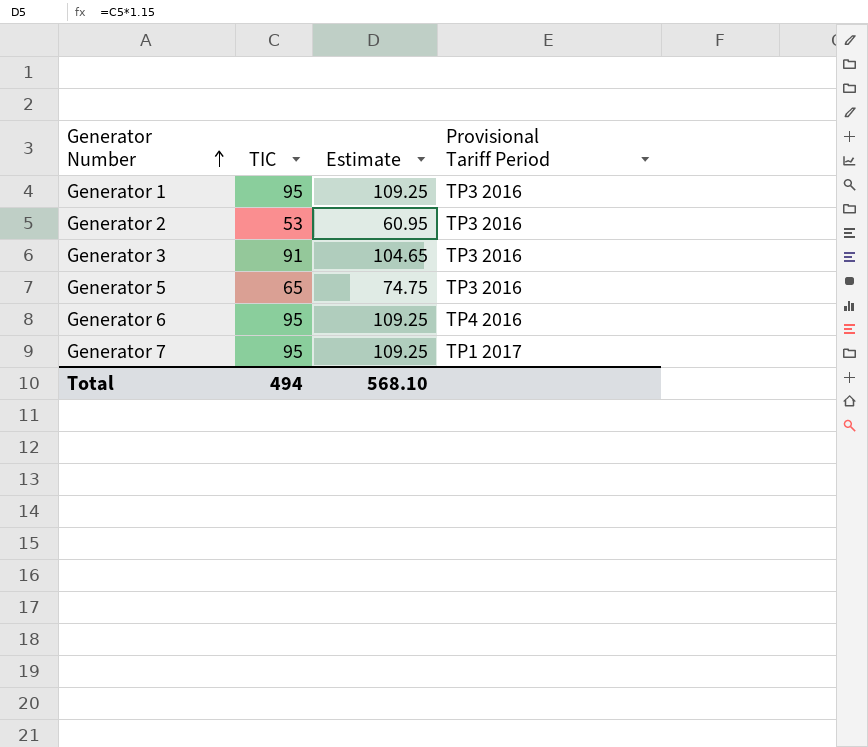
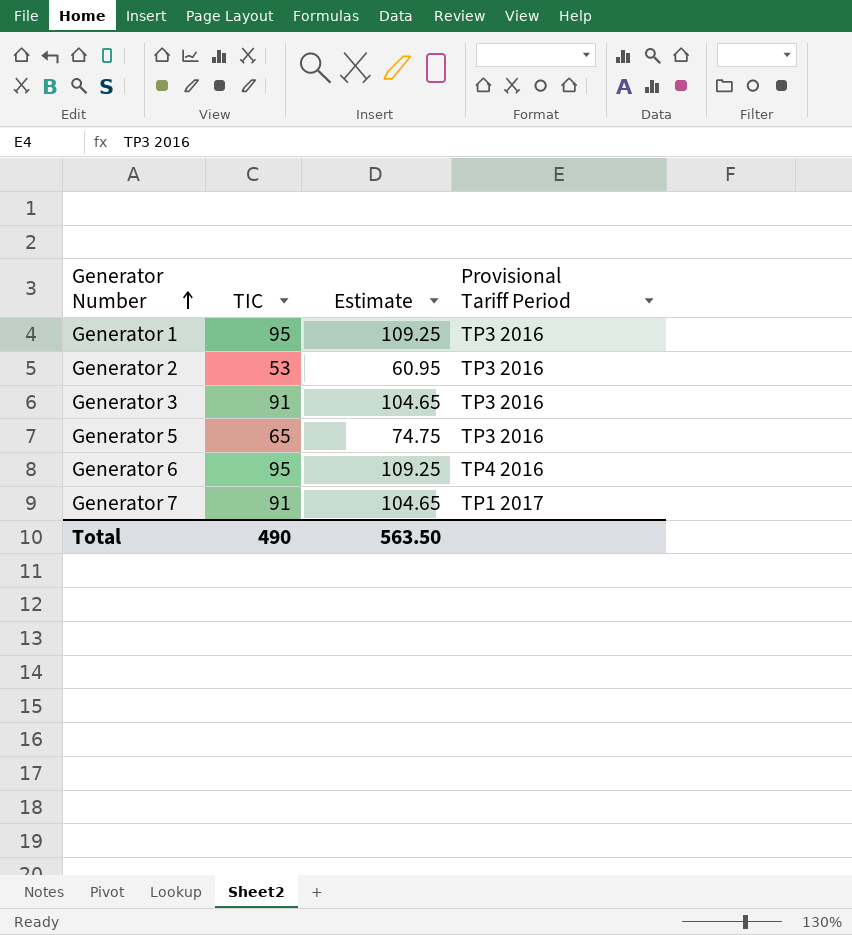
Generator 7 | TIC: 95 -> 91
Generator 7 | Estimate: 109.25 -> 104.65
Total | TIC: 494 -> 490
Total | Estimate: 568.10 -> 563.50

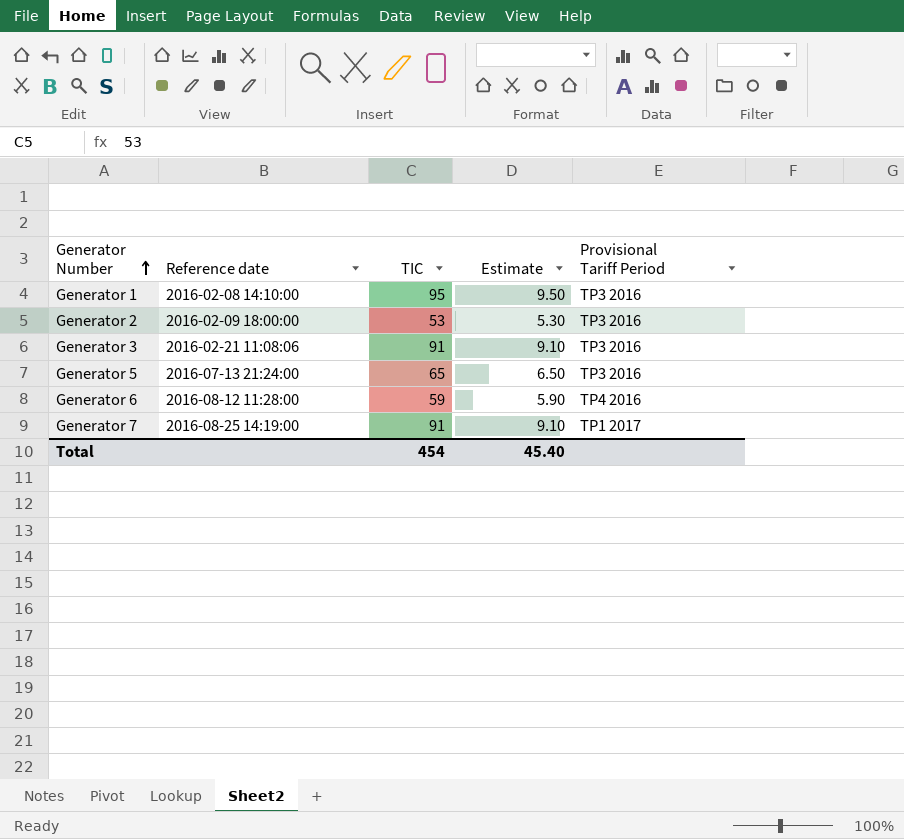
column Reference date | position: none -> 2
column Estimate | formula: [TIC] * 1.15 -> [TIC] * 0.1
Generator 6 | TIC: 95 -> 59
Total | TIC: 490 -> 454
Total | Estimate: 563.50 -> 45.40

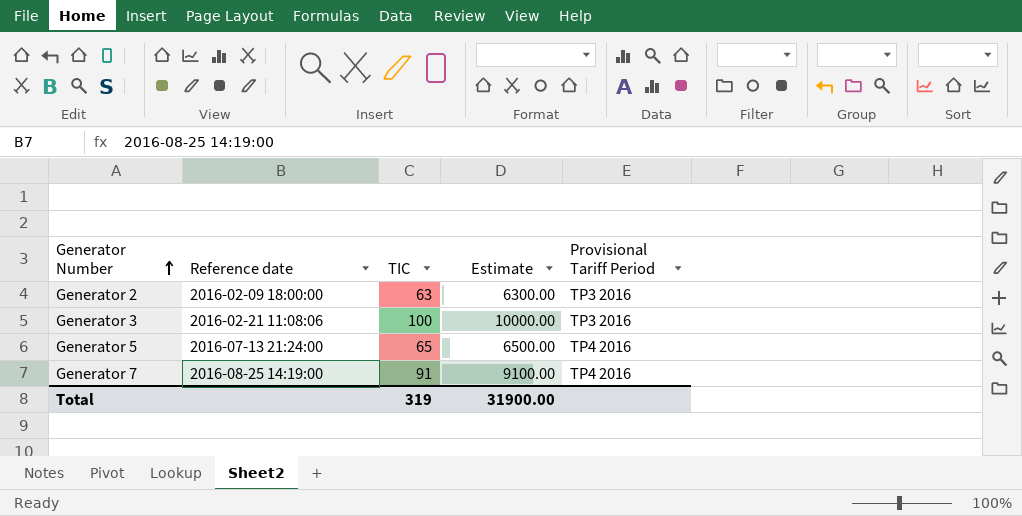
column Estimate | formula: [TIC] * 0.1 -> [TIC] * 100
row Generator 1: 2016-02-08 14:10:00 | 95 | 9.50 | TP3 2016 -> none
row Generator 6: 2016-08-12 11:28:00 | 59 | 5.90 | TP4 2016 -> none
Generator 2 | TIC: 53 -> 63
Generator 3 | TIC: 91 -> 100
Generator 5 | Provisional Tariff Period: TP3 2016 -> TP4 2016
Generator 7 | Provisional Tariff Period: TP1 2017 -> TP4 2016
Total | TIC: 454 -> 319
Total | Estimate: 45.40 -> 31900.00

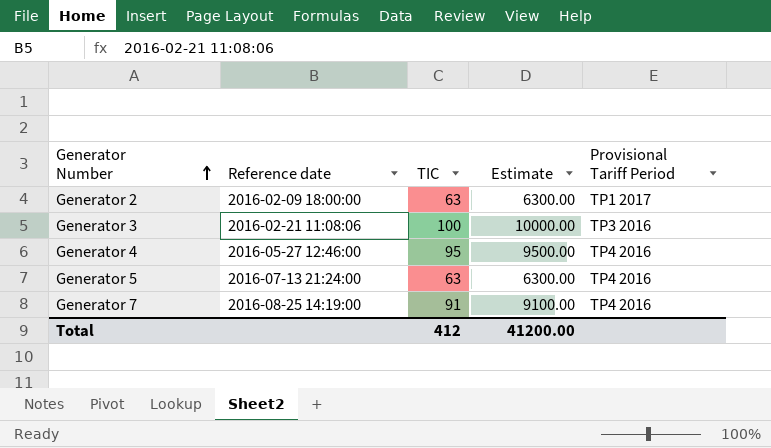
Generator 2 | Provisional Tariff Period: TP3 2016 -> TP1 2017
row Generator 4: none -> 2016-05-27 12:46:00 | 95 | 9500.00 | TP4 2016
Generator 5 | TIC: 65 -> 63
Generator 5 | Estimate: 6500.00 -> 6300.00
Total | TIC: 319 -> 412
Total | Estimate: 31900.00 -> 41200.00

